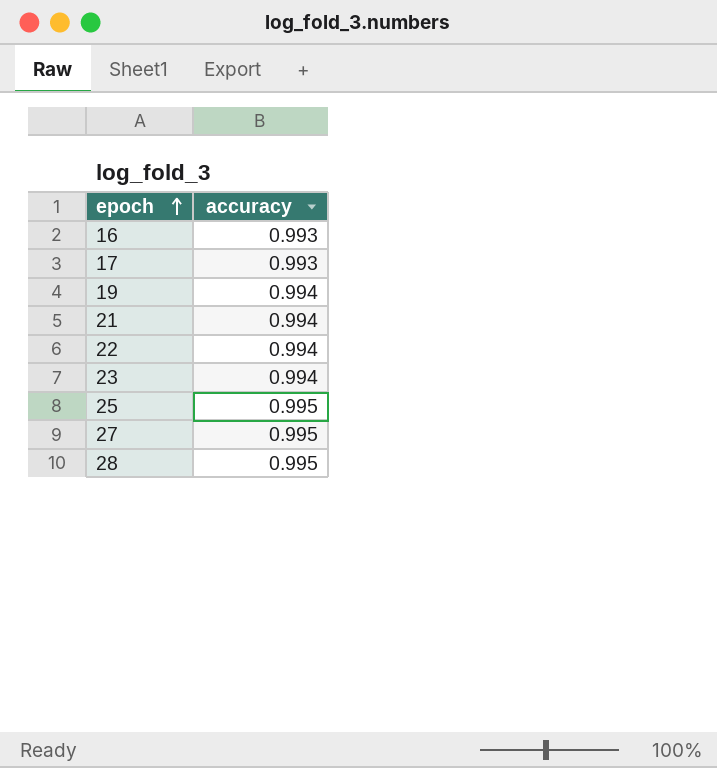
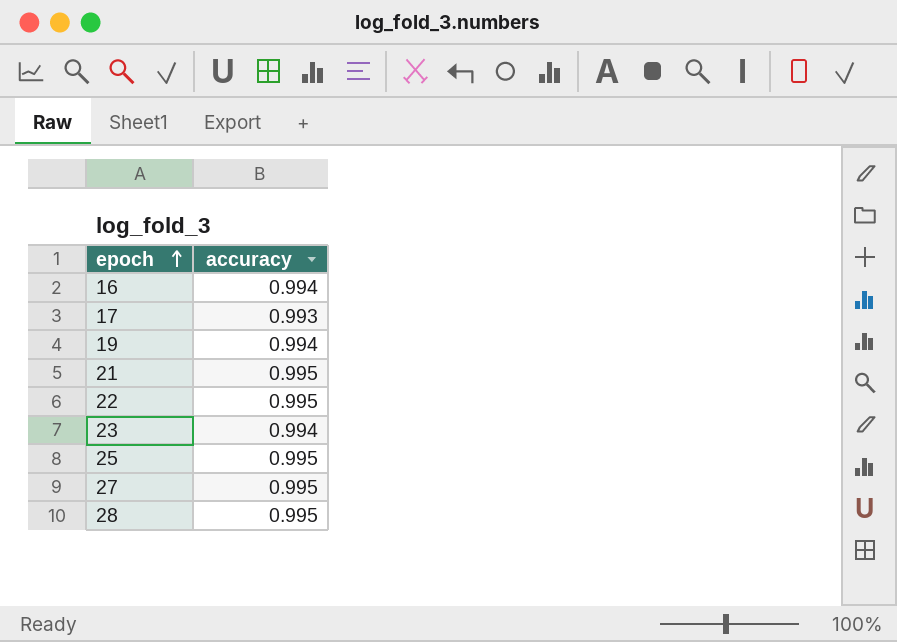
16 | accuracy: 0.993 -> 0.994
21 | accuracy: 0.994 -> 0.995
22 | accuracy: 0.994 -> 0.995

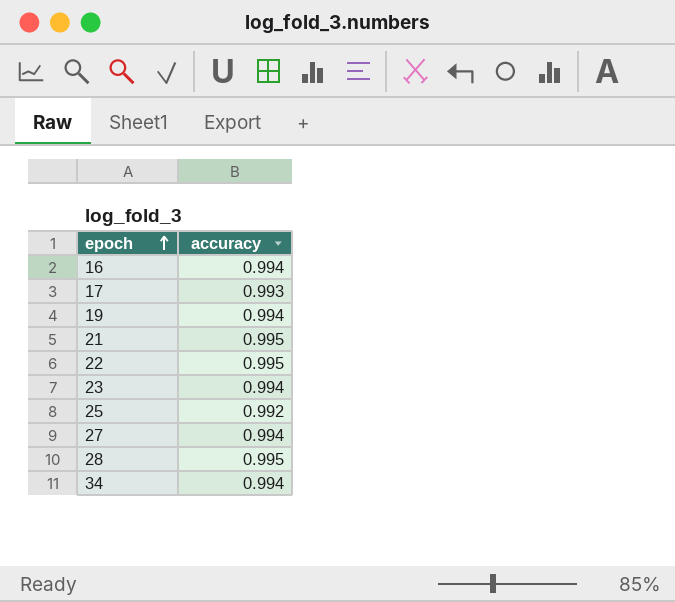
25 | accuracy: 0.995 -> 0.992
27 | accuracy: 0.995 -> 0.994
row 34: none -> 0.994

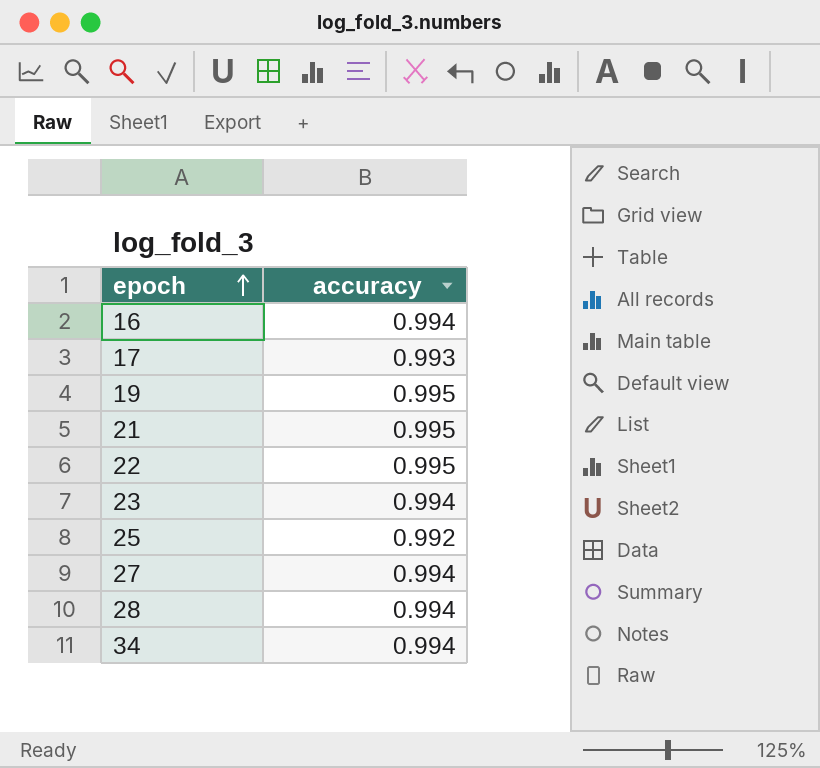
19 | accuracy: 0.994 -> 0.995
28 | accuracy: 0.995 -> 0.994

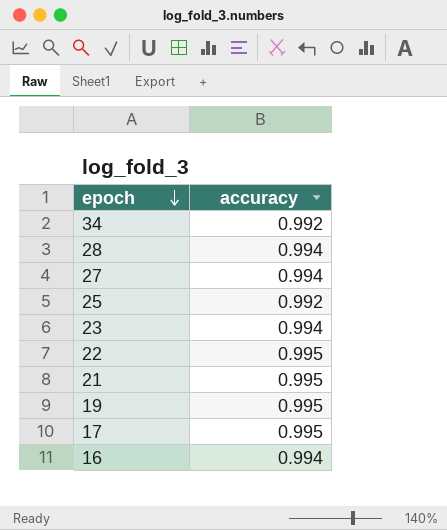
row order: epoch ascending -> epoch descending
34 | accuracy: 0.994 -> 0.992
17 | accuracy: 0.993 -> 0.995

